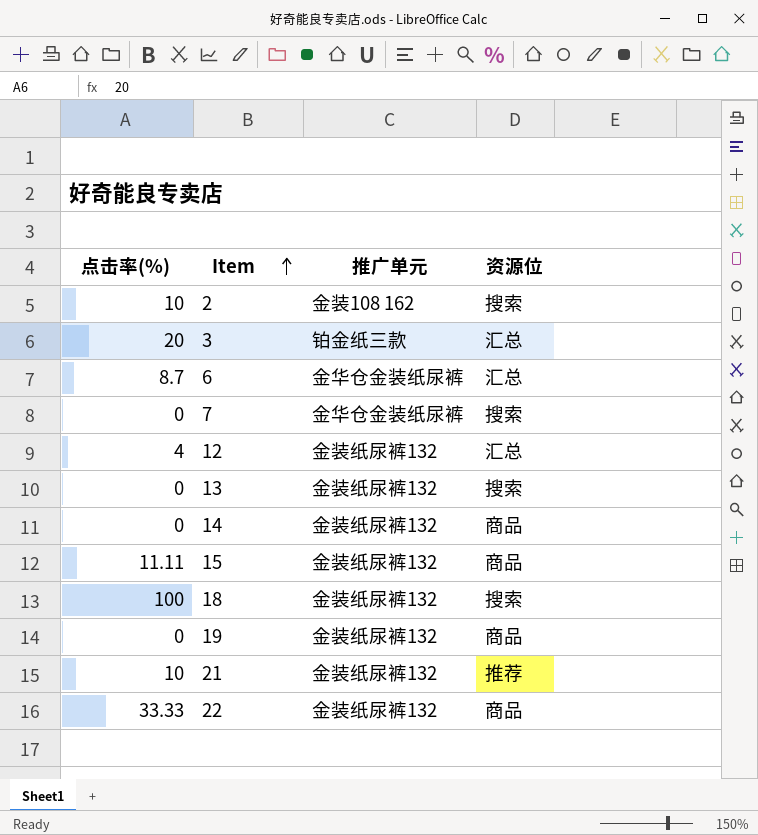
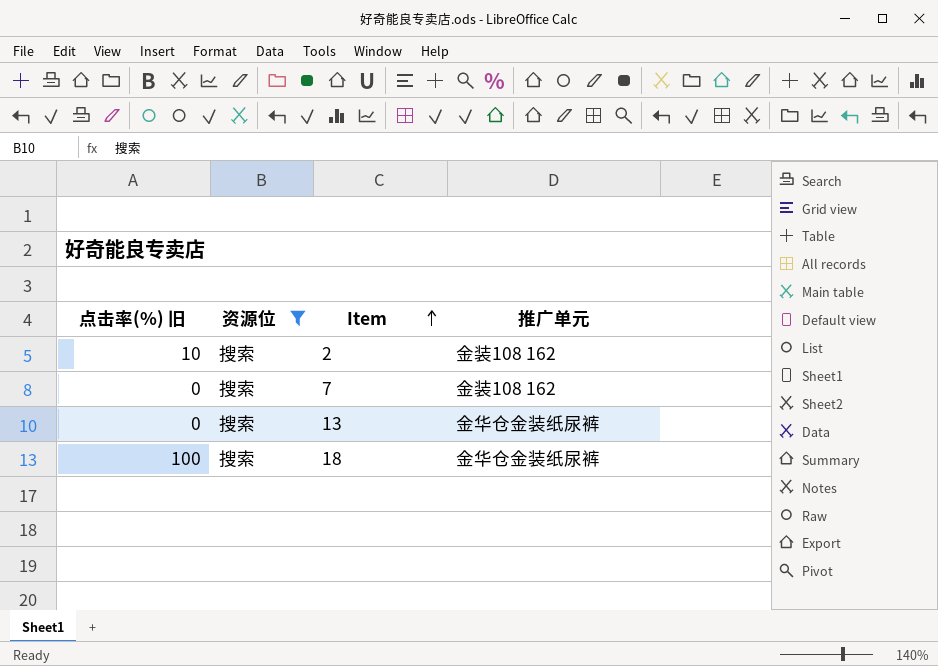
filter: none -> 资源位 = 搜索
column name: 点击率(%) -> 点击率(%) 旧
column 资源位 | position: 4 -> 2
7 | 推广单元: 金华仓金装纸尿裤 -> 金装108 162
13 | 推广单元: 金装纸尿裤132 -> 金华仓金装纸尿裤
18 | 推广单元: 金装纸尿裤132 -> 金华仓金装纸尿裤

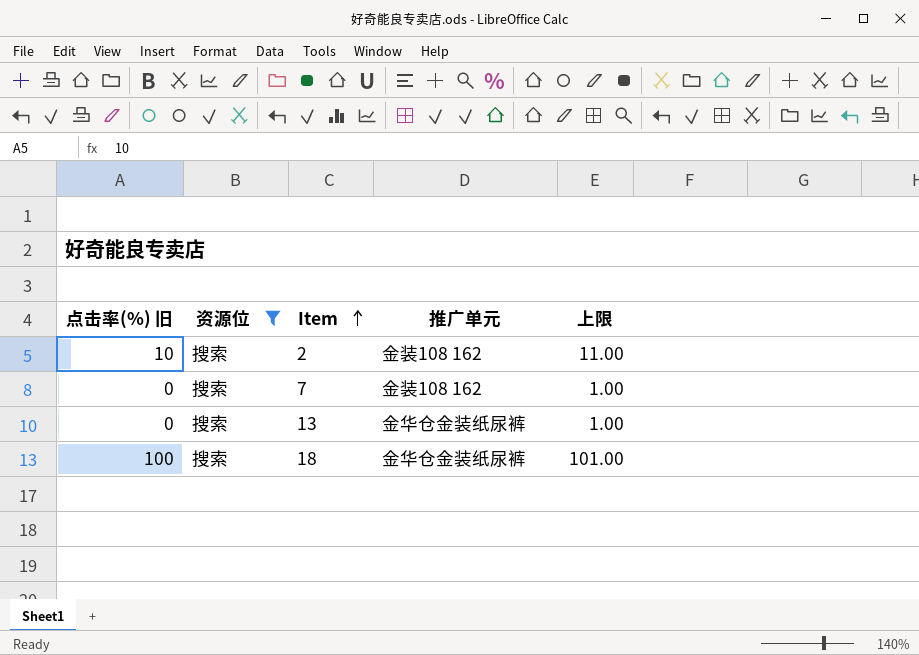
column 上限 | formula: none -> [点击率(%) 旧] + 1

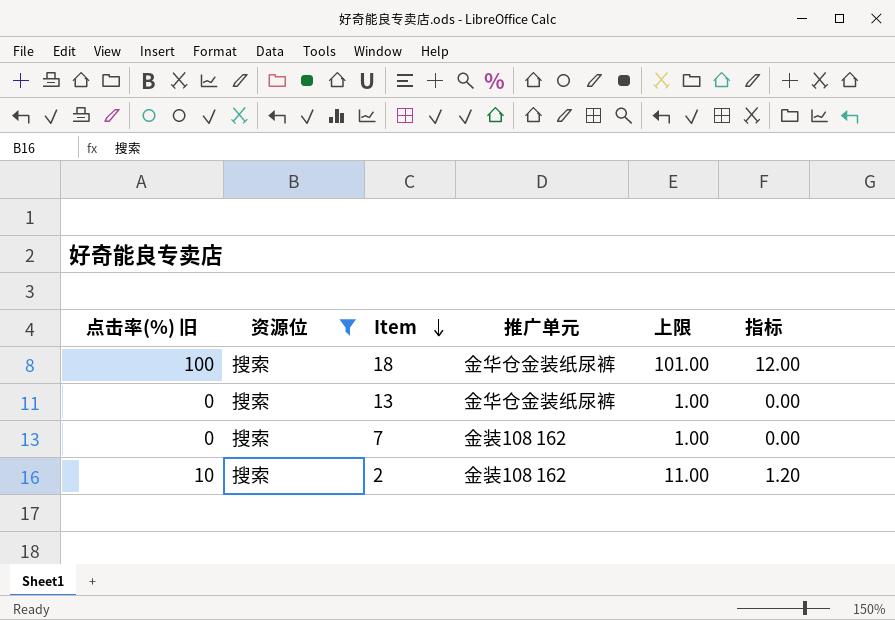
row order: Item ascending -> Item descending
column 指标 | formula: none -> [点击率(%) 旧] * 0.12

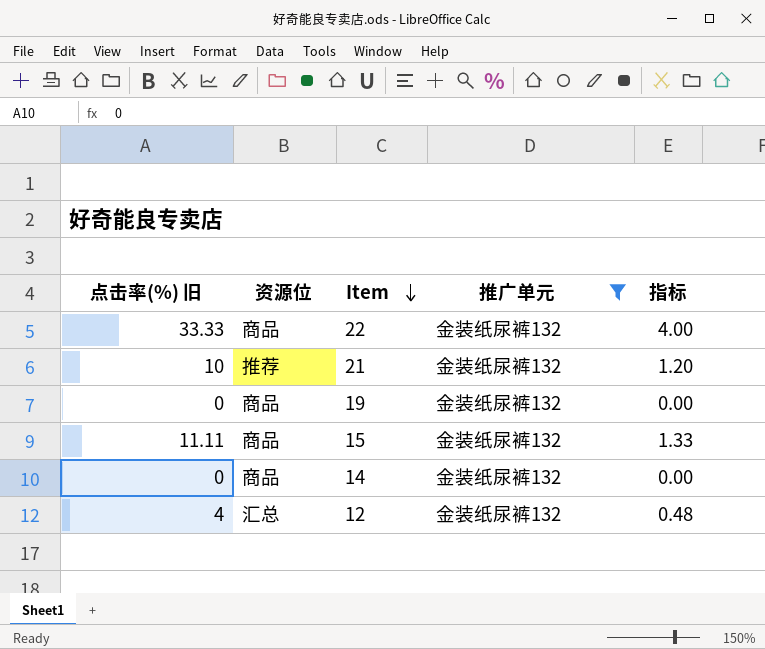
filter: 资源位 = 搜索 -> 推广单元 = 金装纸尿裤132
column 上限 | formula: [点击率(%) 旧] + 1 -> none

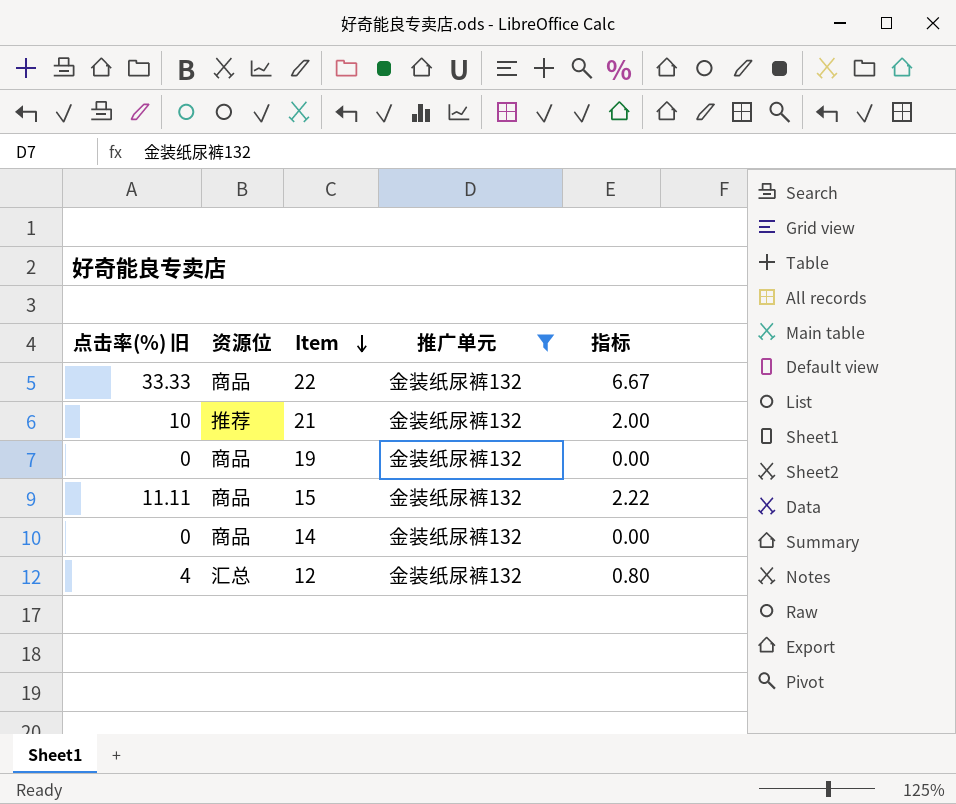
column 指标 | formula: [点击率(%) 旧] * 0.12 -> [点击率(%) 旧] * 0.2

